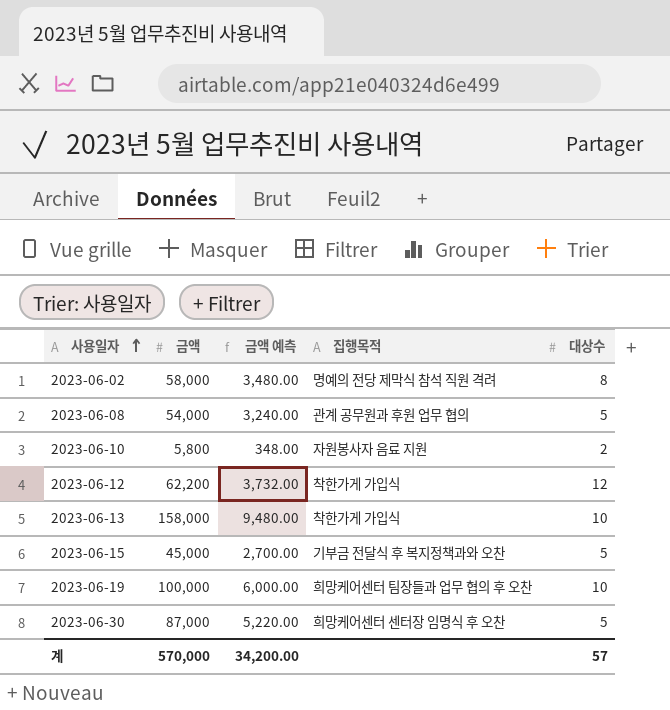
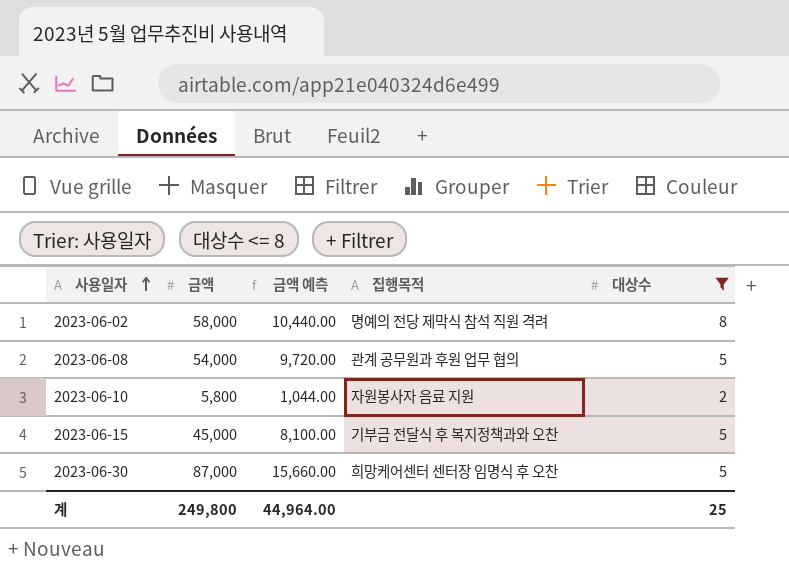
filter: none -> 대상수 <= 8
column 금액 예측 | formula: [금액] * 0.06 -> [금액] * 0.18
계 | 금액: 570,000 -> 249,800
계 | 금액 예측: 34,200.00 -> 44,964.00
계 | 대상수: 57 -> 25

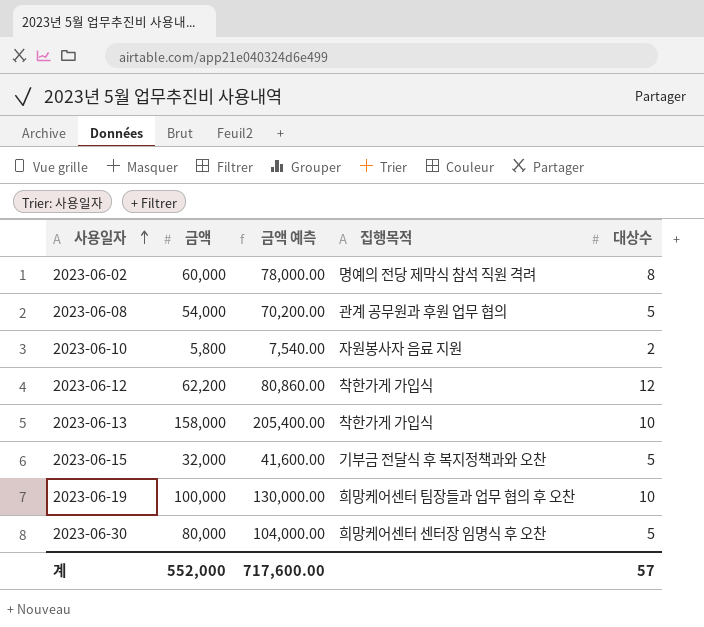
filter: 대상수 <= 8 -> none
column 금액 예측 | formula: [금액] * 0.18 -> [금액] * 1.3
2023-06-02 | 금액: 58,000 -> 60,000
2023-06-15 | 금액: 45,000 -> 32,000
2023-06-30 | 금액: 87,000 -> 80,000
계 | 금액: 249,800 -> 552,000
계 | 금액 예측: 44,964.00 -> 717,600.00
계 | 대상수: 25 -> 57

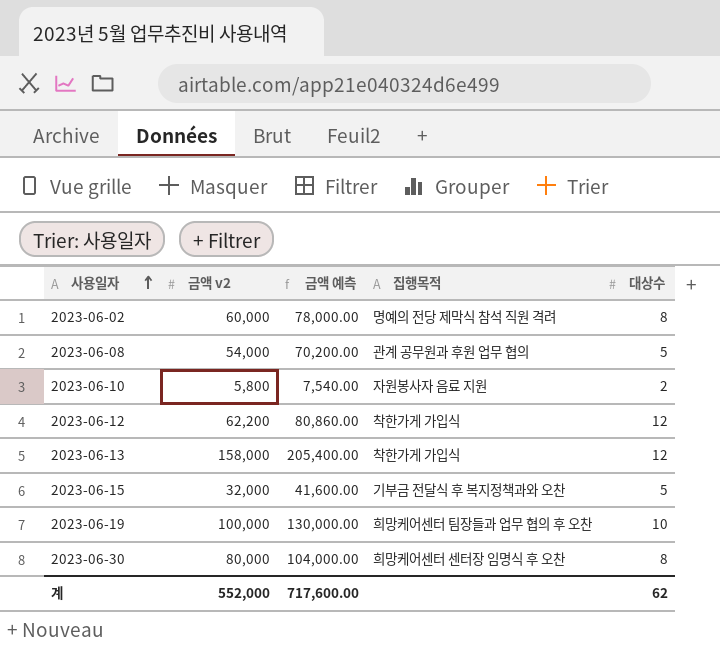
column name: 금액 -> 금액 v2
2023-06-13 | 대상수: 10 -> 12
2023-06-30 | 대상수: 5 -> 8
계 | 대상수: 57 -> 62

